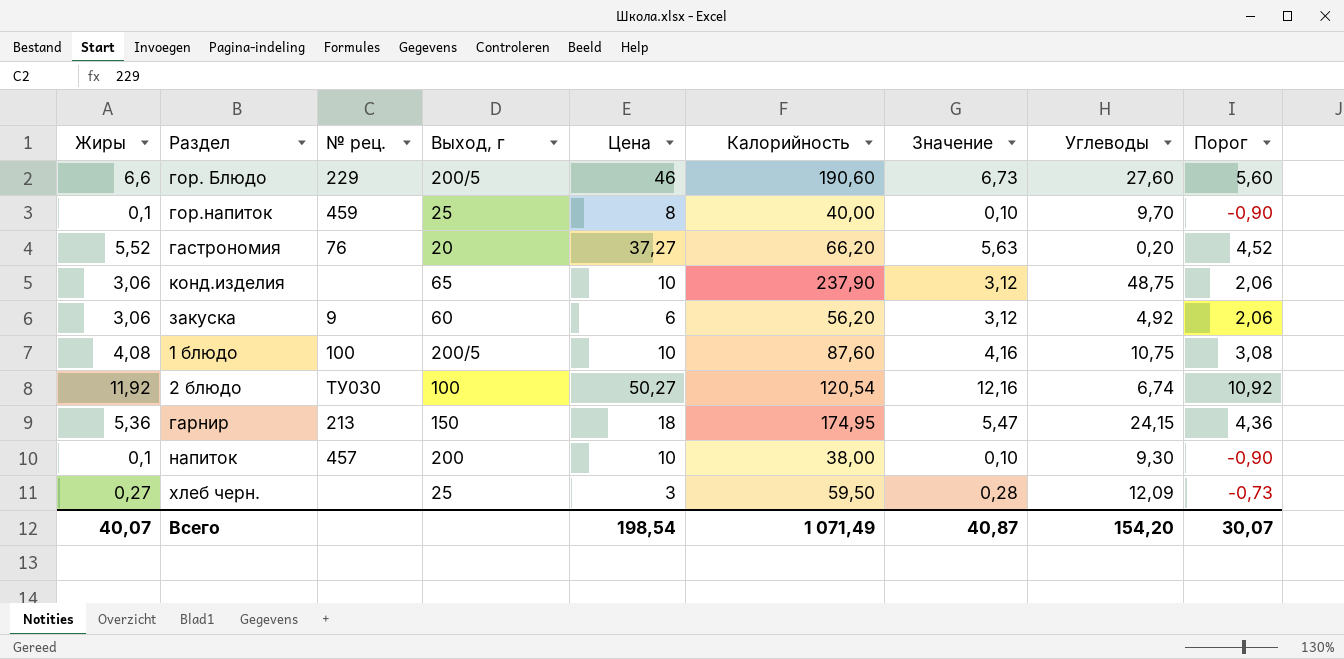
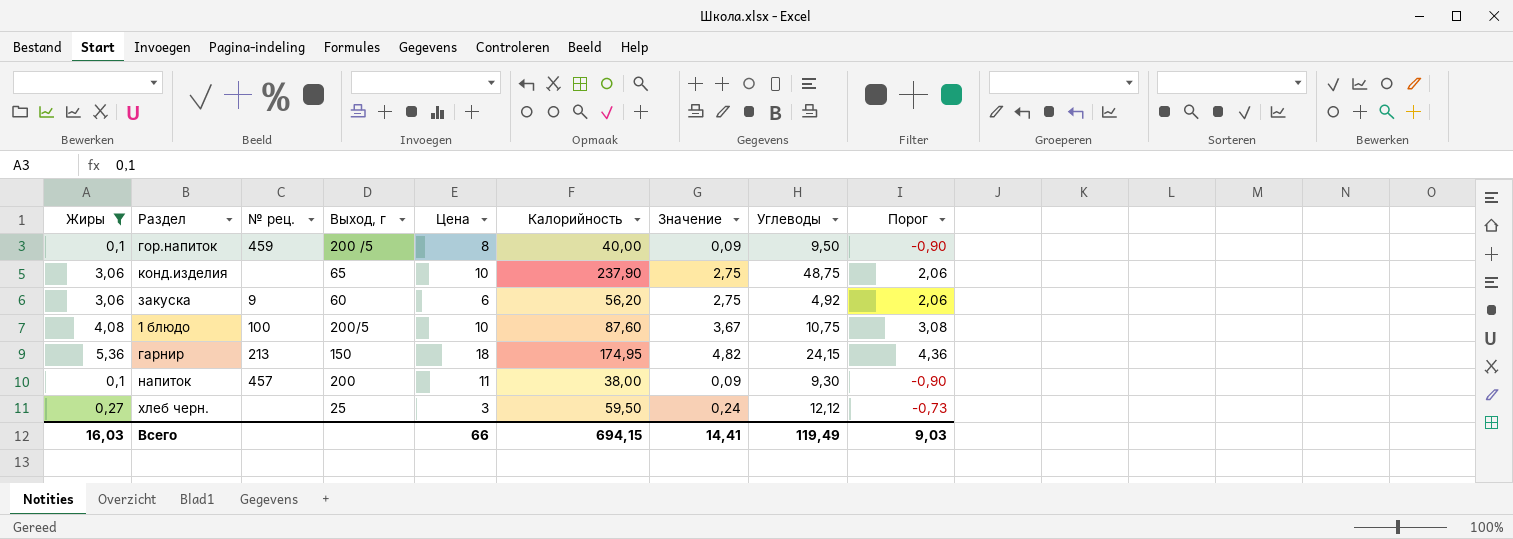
filter: none -> Жиры <= 5,36
column Значение | formula: [Жиры] * 1,02 -> [Жиры] * 0,9
гор.напиток | Выход, г: 25 -> 200 /5
гор.напиток | Углеводы: 9,70 -> 9,50
напиток | Цена: 10 -> 11
хлеб черн. | Углеводы: 12,09 -> 12,12
Всего | Жиры: 40,07 -> 16,03
Всего | Цена: 198,54 -> 66
Всего | Калорийность: 1 071,49 -> 694,15
Всего | Значение: 40,87 -> 14,41
Всего | Углеводы: 154,20 -> 119,49
Всего | Порог: 30,07 -> 9,03

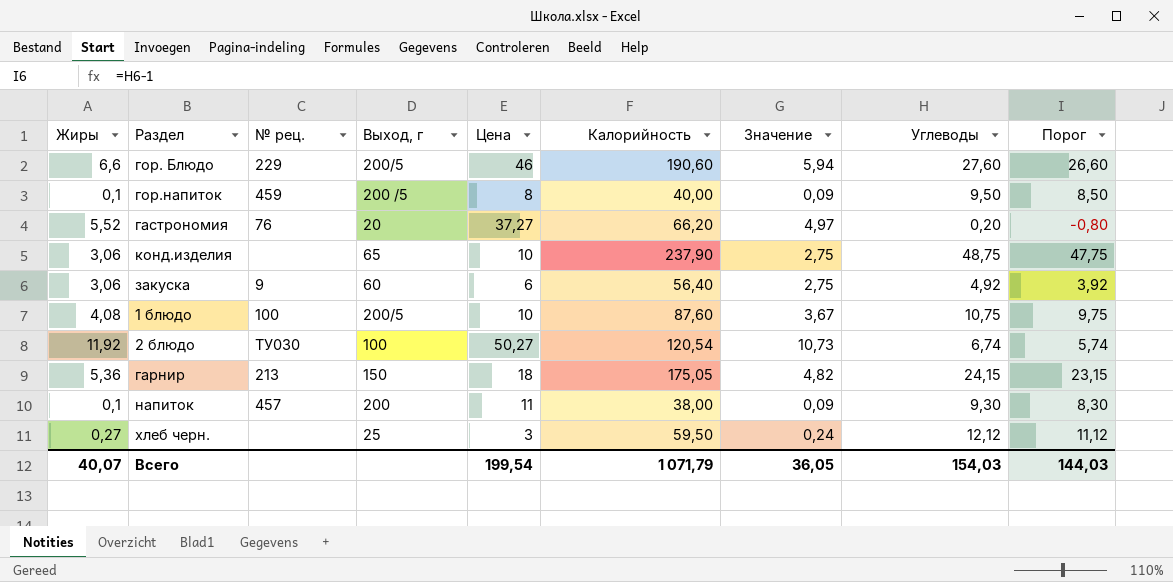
filter: Жиры <= 5,36 -> none
column Порог | formula: [Жиры] - 1 -> [Углеводы] - 1
закуска | Калорийность: 56,20 -> 56,40
гарнир | Калорийность: 174,95 -> 175,05
Всего | Жиры: 16,03 -> 40,07
Всего | Цена: 66 -> 199,54
Всего | Калорийность: 694,15 -> 1 071,79
Всего | Значение: 14,41 -> 36,05
Всего | Углеводы: 119,49 -> 154,03
Всего | Порог: 9,03 -> 144,03

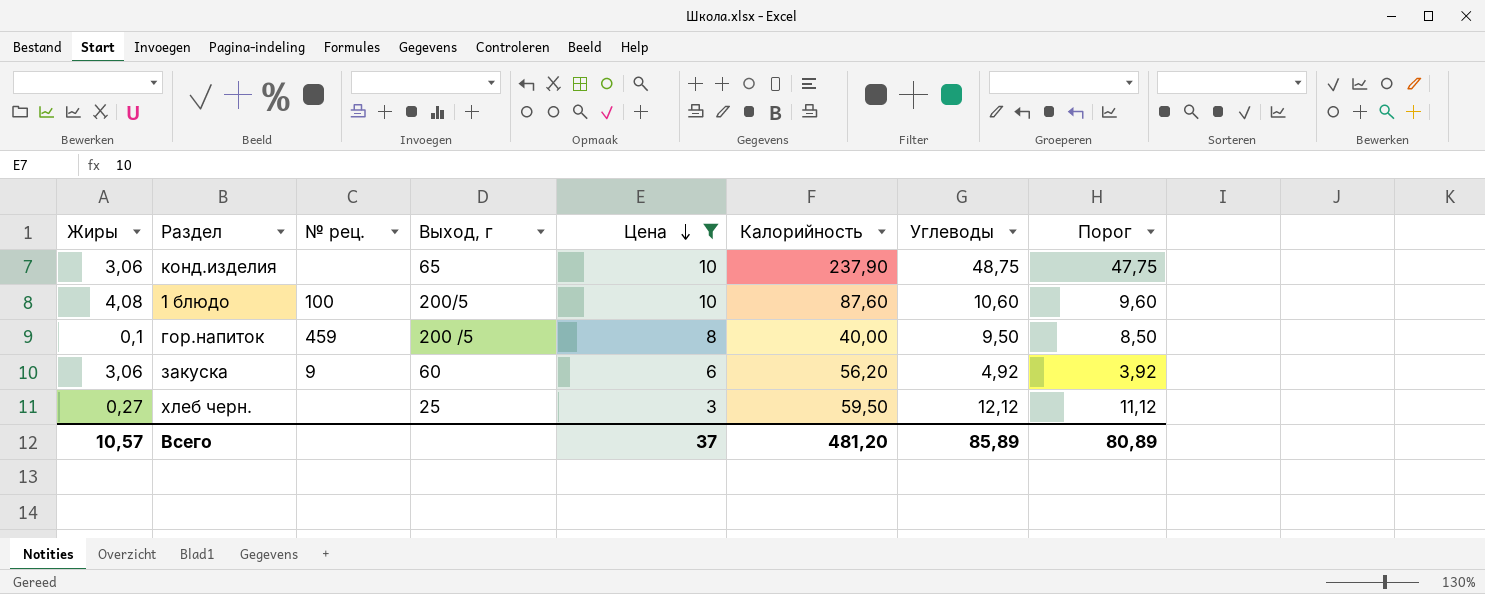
filter: none -> Цена <= 10
row order: none -> Цена descending
column Значение | formula: [Жиры] * 0,9 -> none
1 блюдо | Углеводы: 10,75 -> 10,60
1 блюдо | Порог: 9,75 -> 9,60
закуска | Калорийность: 56,40 -> 56,20
Всего | Жиры: 40,07 -> 10,57
Всего | Цена: 199,54 -> 37
Всего | Калорийность: 1 071,79 -> 481,20
Всего | Углеводы: 154,03 -> 85,89
Всего | Порог: 144,03 -> 80,89

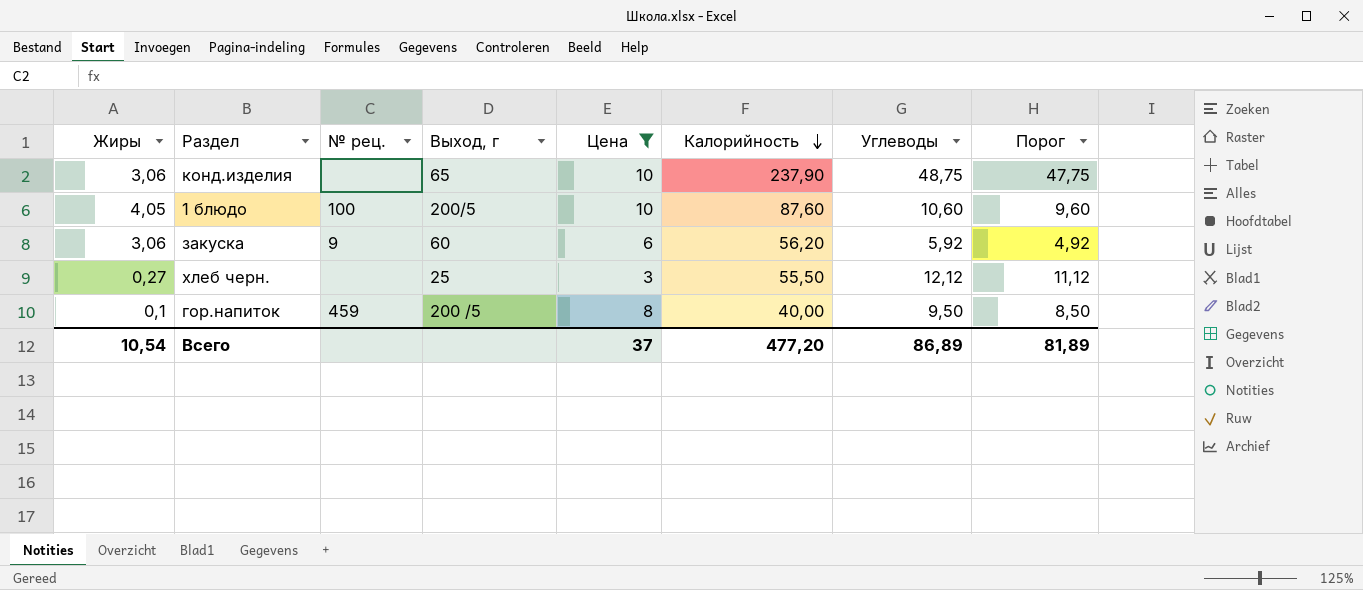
row order: Цена descending -> Калорийность descending
1 блюдо | Жиры: 4,08 -> 4,05
закуска | Углеводы: 4,92 -> 5,92
закуска | Порог: 3,92 -> 4,92
хлеб черн. | Калорийность: 59,50 -> 55,50
Всего | Жиры: 10,57 -> 10,54
Всего | Калорийность: 481,20 -> 477,20
Всего | Углеводы: 85,89 -> 86,89
Всего | Порог: 80,89 -> 81,89

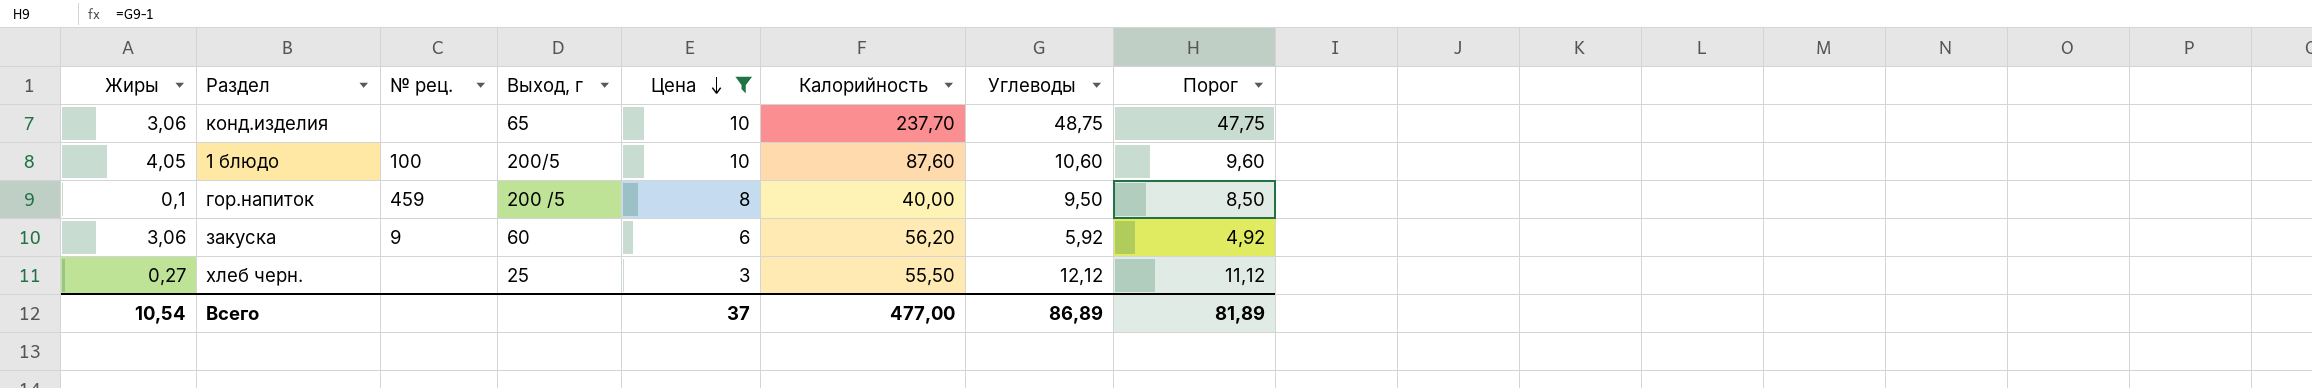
row order: Калорийность descending -> Цена descending
конд.изделия | Калорийность: 237,90 -> 237,70
Всего | Калорийность: 477,20 -> 477,00

